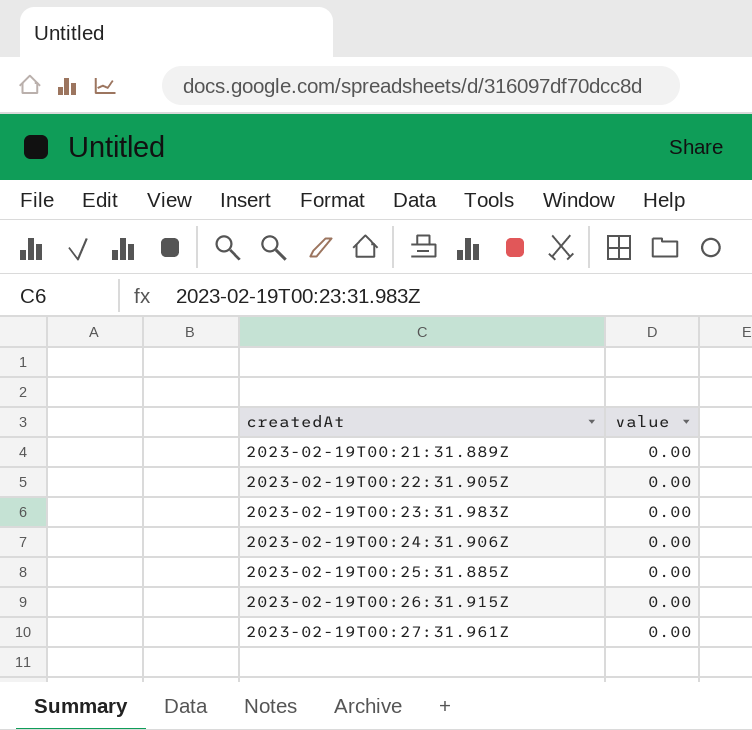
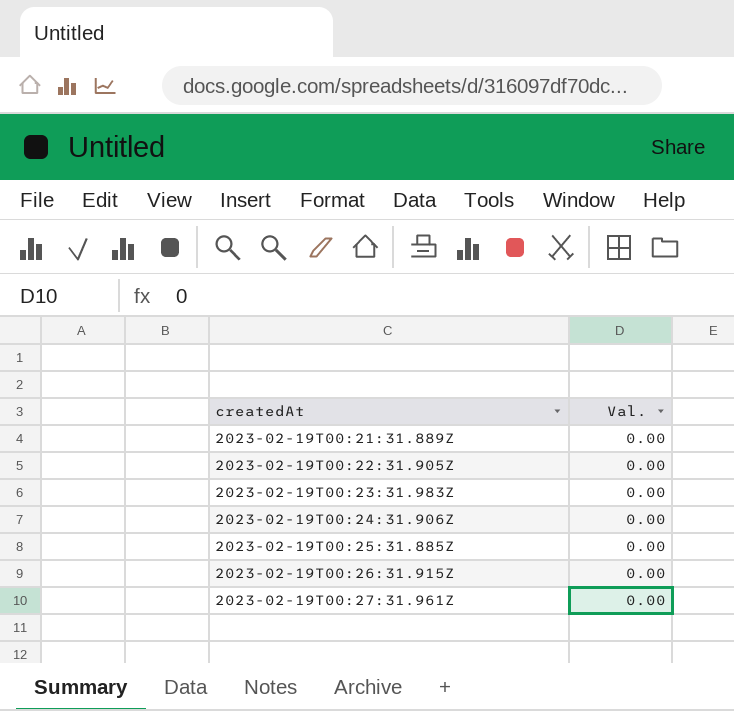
column name: value -> Val.

